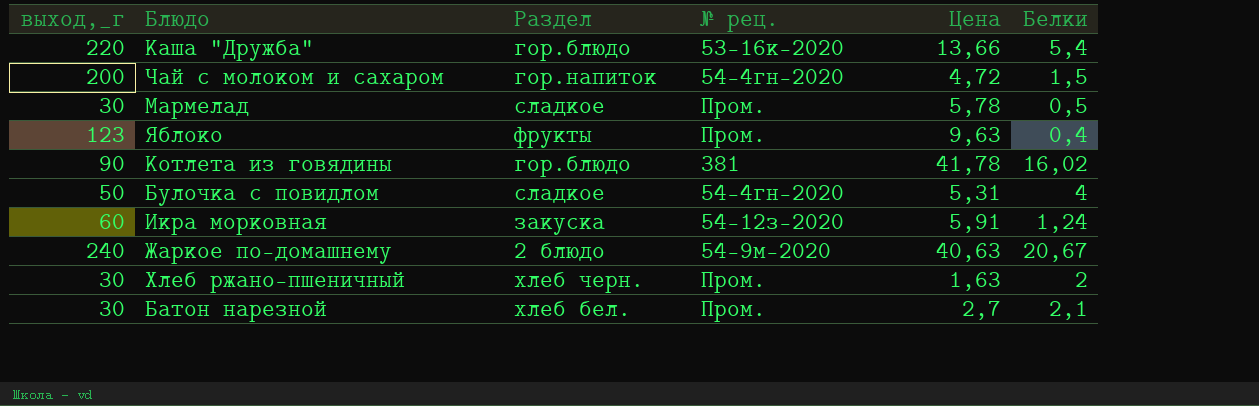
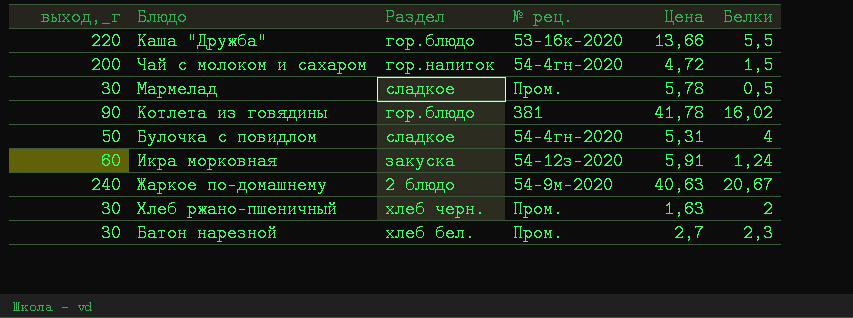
row Яблоко: 123 | фрукты | Пром. | 9,63 | 0,4 -> none
Каша "Дружба" | Белки: 5,4 -> 5,5
Батон нарезной | Белки: 2,1 -> 2,3

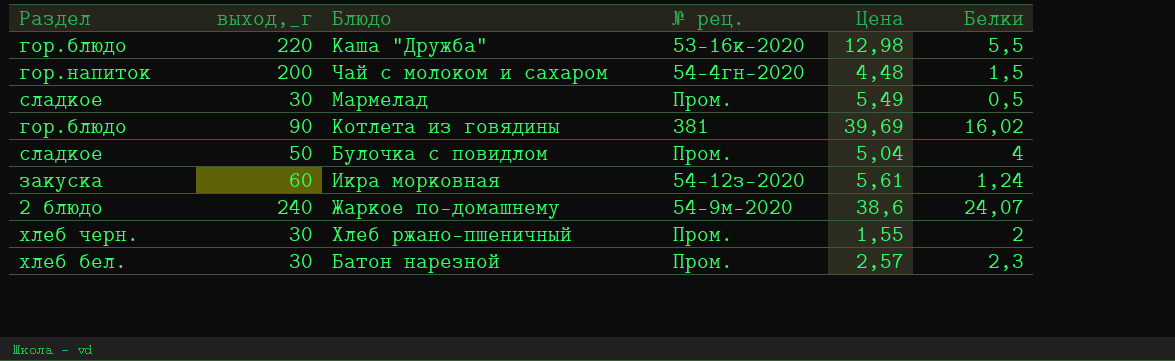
column Раздел | position: 3 -> 1
Каша "Дружба" | Цена: 13,66 -> 12,98
Чай с молоком и сахаром | Цена: 4,72 -> 4,48
Мармелад | Цена: 5,78 -> 5,49
Котлета из говядины | Цена: 41,78 -> 39,69
Булочка с повидлом | № рец.: 54-4гн-2020 -> Пром.
Булочка с повидлом | Цена: 5,31 -> 5,04
Икра морковная | Цена: 5,91 -> 5,61
Жаркое по-домашнему | Цена: 40,63 -> 38,6
Жаркое по-домашнему | Белки: 20,67 -> 24,07
Хлеб ржано-пшеничный | Цена: 1,63 -> 1,55
Батон нарезной | Цена: 2,7 -> 2,57

